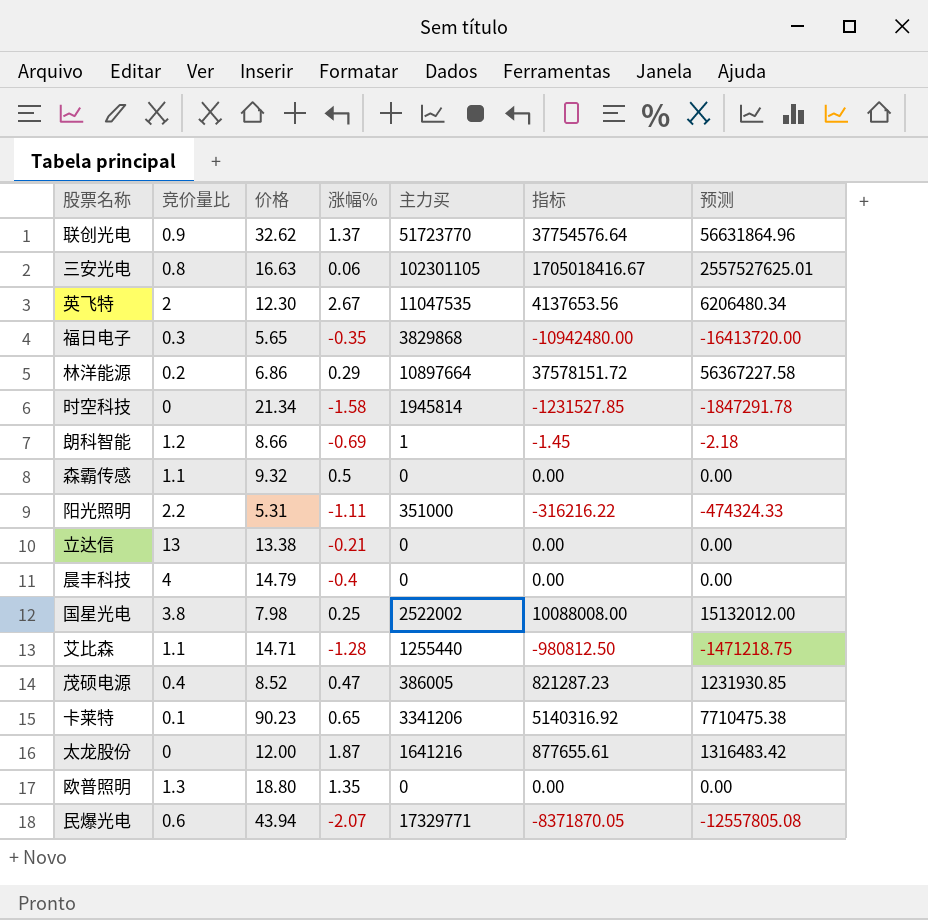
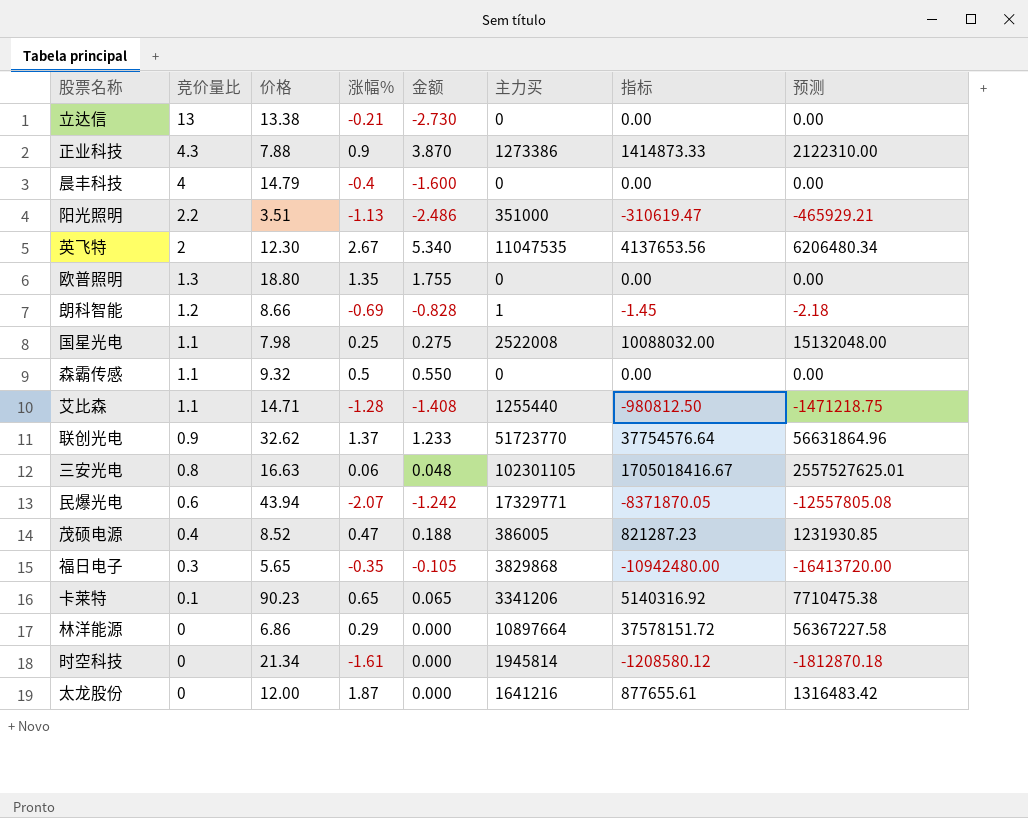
row order: none -> 竞价量比 descending
column 金额 | formula: none -> [竞价量比] * [涨幅%]
row 正业科技: none -> 4.3 | 7.88 | 0.9 | 3.870 | 1273386 | 1414873.33 | 2122310.00
阳光照明 | 价格: 5.31 -> 3.51
阳光照明 | 涨幅%: -1.11 -> -1.13
阳光照明 | 指标: -316216.22 -> -310619.47
阳光照明 | 预测: -474324.33 -> -465929.21
国星光电 | 竞价量比: 3.8 -> 1.1
国星光电 | 主力买: 2522002 -> 2522008
国星光电 | 指标: 10088008.00 -> 10088032.00
国星光电 | 预测: 15132012.00 -> 15132048.00
林洋能源 | 竞价量比: 0.2 -> 0
时空科技 | 涨幅%: -1.58 -> -1.61
时空科技 | 指标: -1231527.85 -> -1208580.12
时空科技 | 预测: -1847291.78 -> -1812870.18

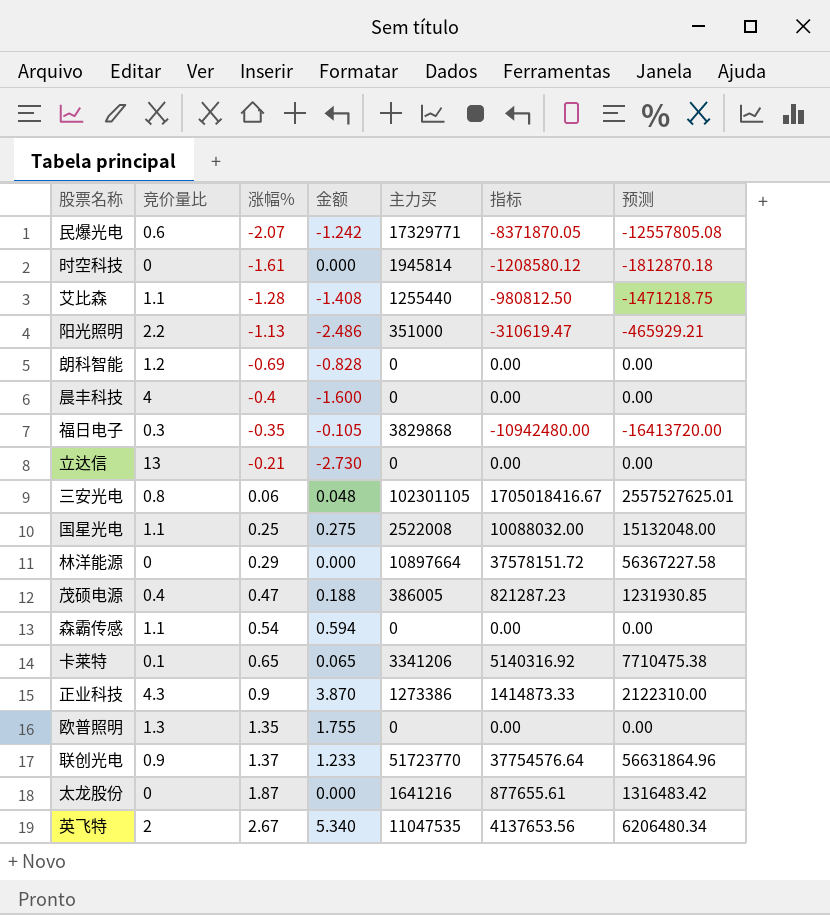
row order: 竞价量比 descending -> 涨幅% ascending
column 价格 | position: 3 -> none
朗科智能 | 主力买: 1 -> 0
朗科智能 | 指标: -1.45 -> 0.00
朗科智能 | 预测: -2.18 -> 0.00
森霸传感 | 涨幅%: 0.5 -> 0.54
森霸传感 | 金额: 0.550 -> 0.594

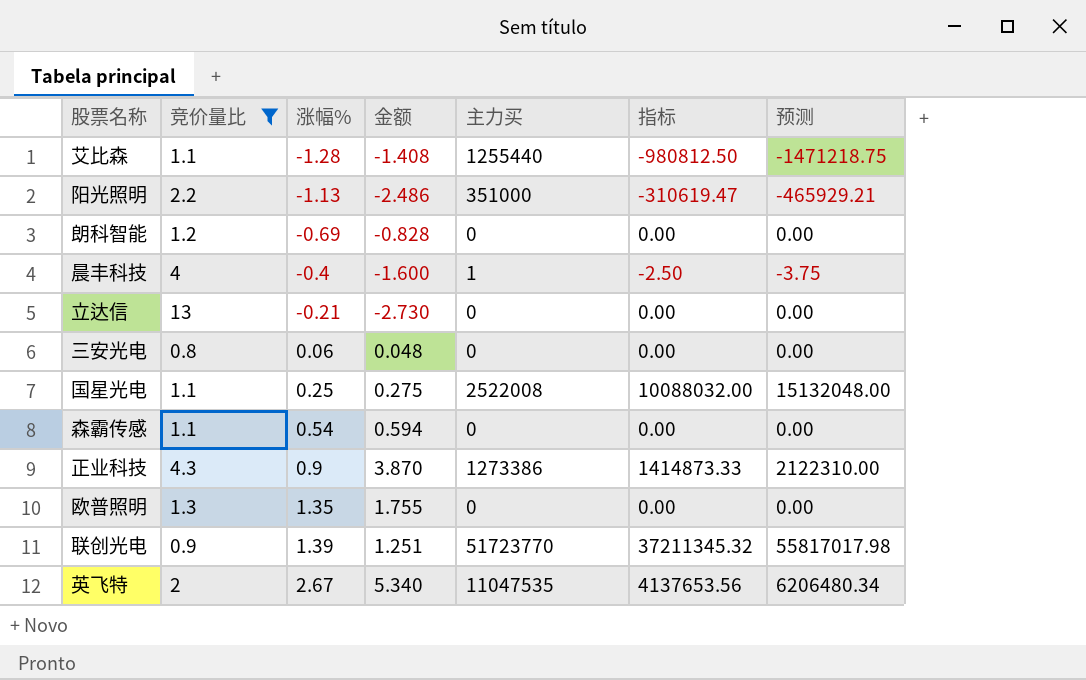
filter: none -> 竞价量比 >= 0.8
晨丰科技 | 主力买: 0 -> 1
晨丰科技 | 指标: 0.00 -> -2.50
晨丰科技 | 预测: 0.00 -> -3.75
三安光电 | 主力买: 102301105 -> 0
三安光电 | 指标: 1705018416.67 -> 0.00
三安光电 | 预测: 2557527625.01 -> 0.00
联创光电 | 涨幅%: 1.37 -> 1.39
联创光电 | 金额: 1.233 -> 1.251
联创光电 | 指标: 37754576.64 -> 37211345.32
联创光电 | 预测: 56631864.96 -> 55817017.98

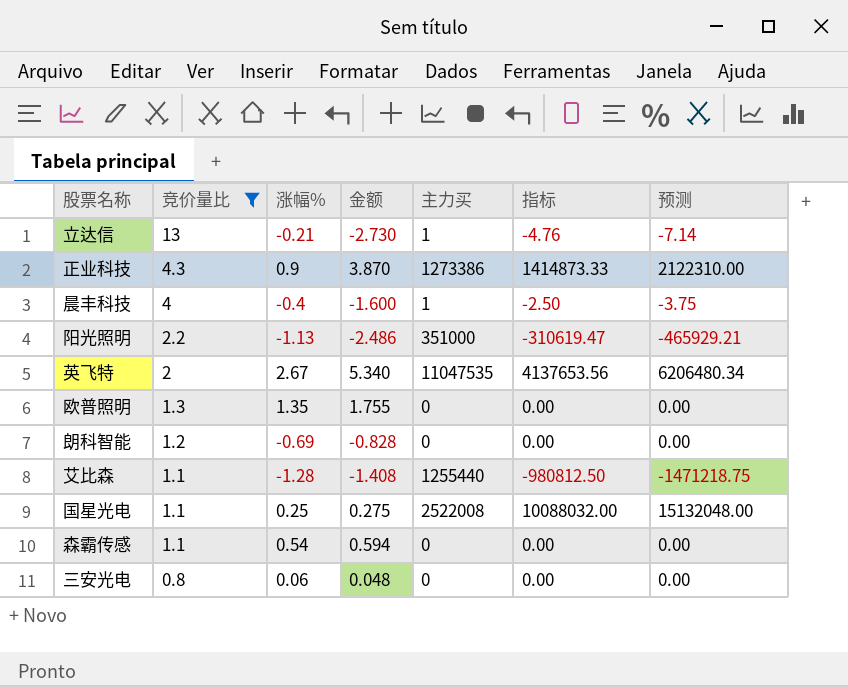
row order: 涨幅% ascending -> 竞价量比 descending
row 联创光电: 0.9 | 1.39 | 1.251 | 51723770 | 37211345.32 | 55817017.98 -> none
立达信 | 主力买: 0 -> 1
立达信 | 指标: 0.00 -> -4.76
立达信 | 预测: 0.00 -> -7.14

